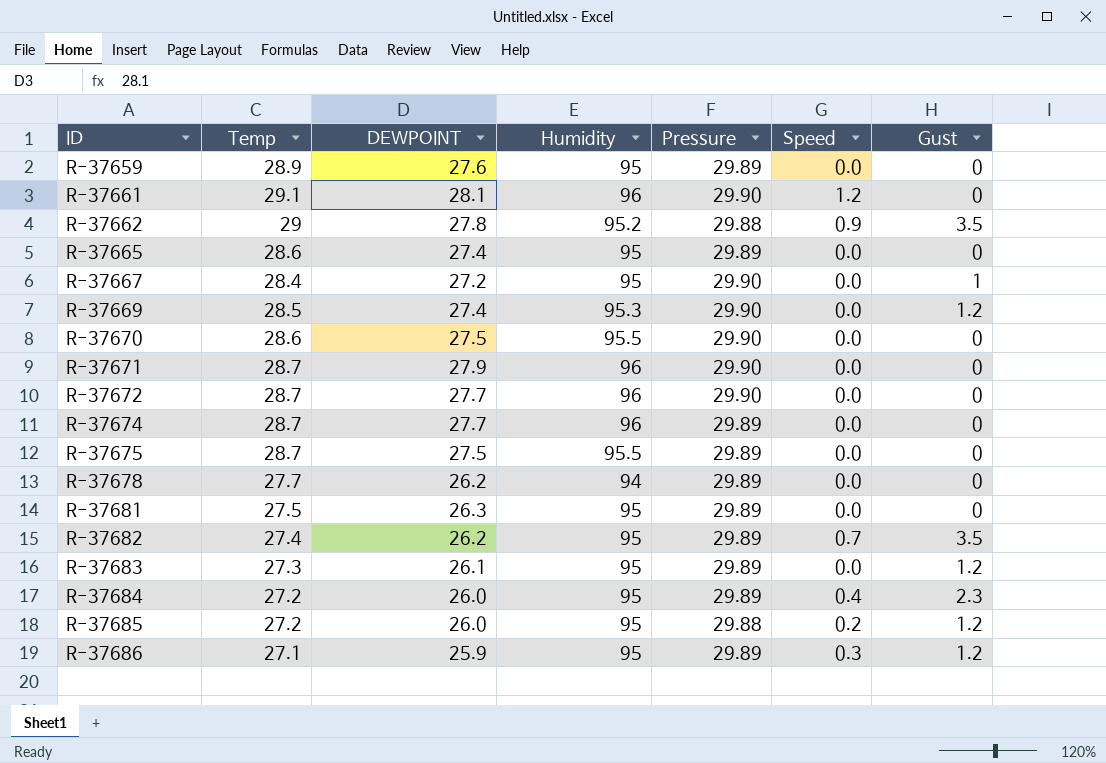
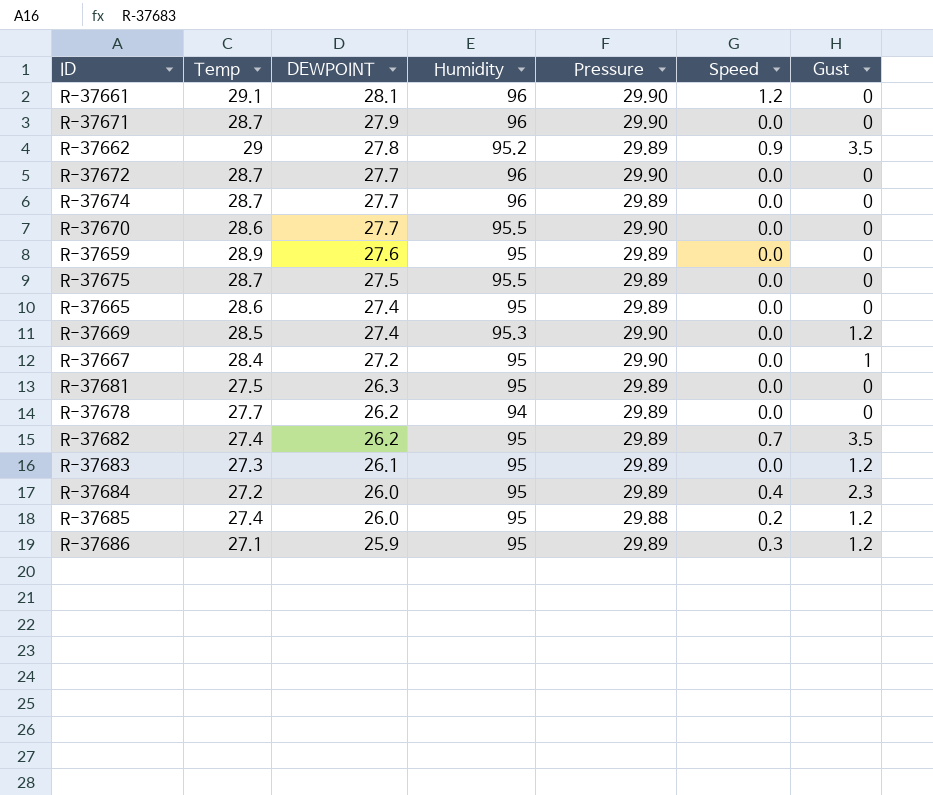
row order: ID ascending -> DEWPOINT descending
R-37662 | Pressure: 29.88 -> 29.89
R-37670 | DEWPOINT: 27.5 -> 27.7
R-37685 | Temp: 27.2 -> 27.4

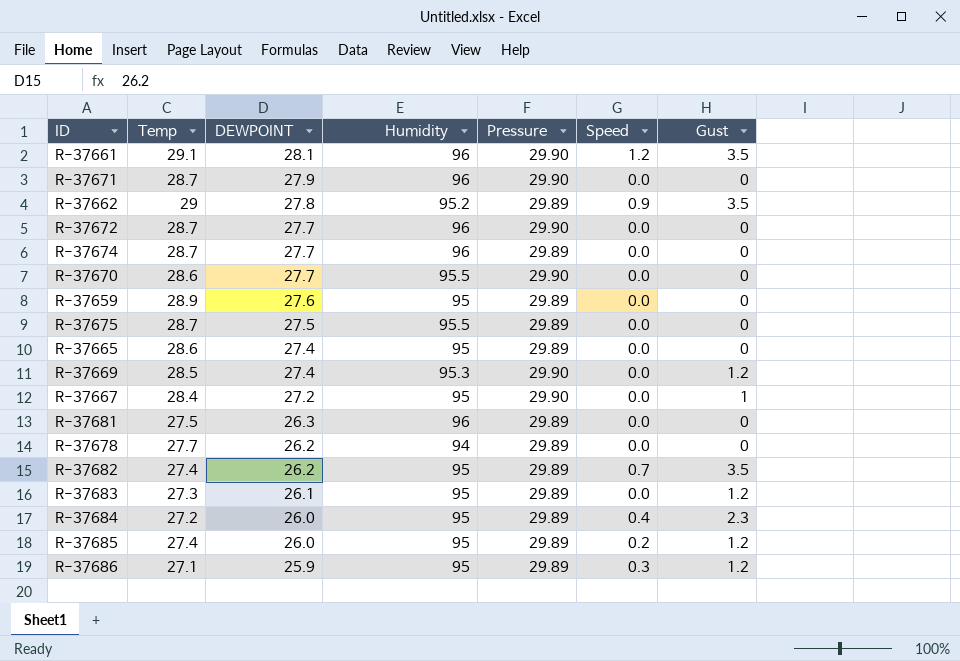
R-37661 | Gust: 0 -> 3.5
R-37681 | Humidity: 95 -> 96
R-37685 | Pressure: 29.88 -> 29.89

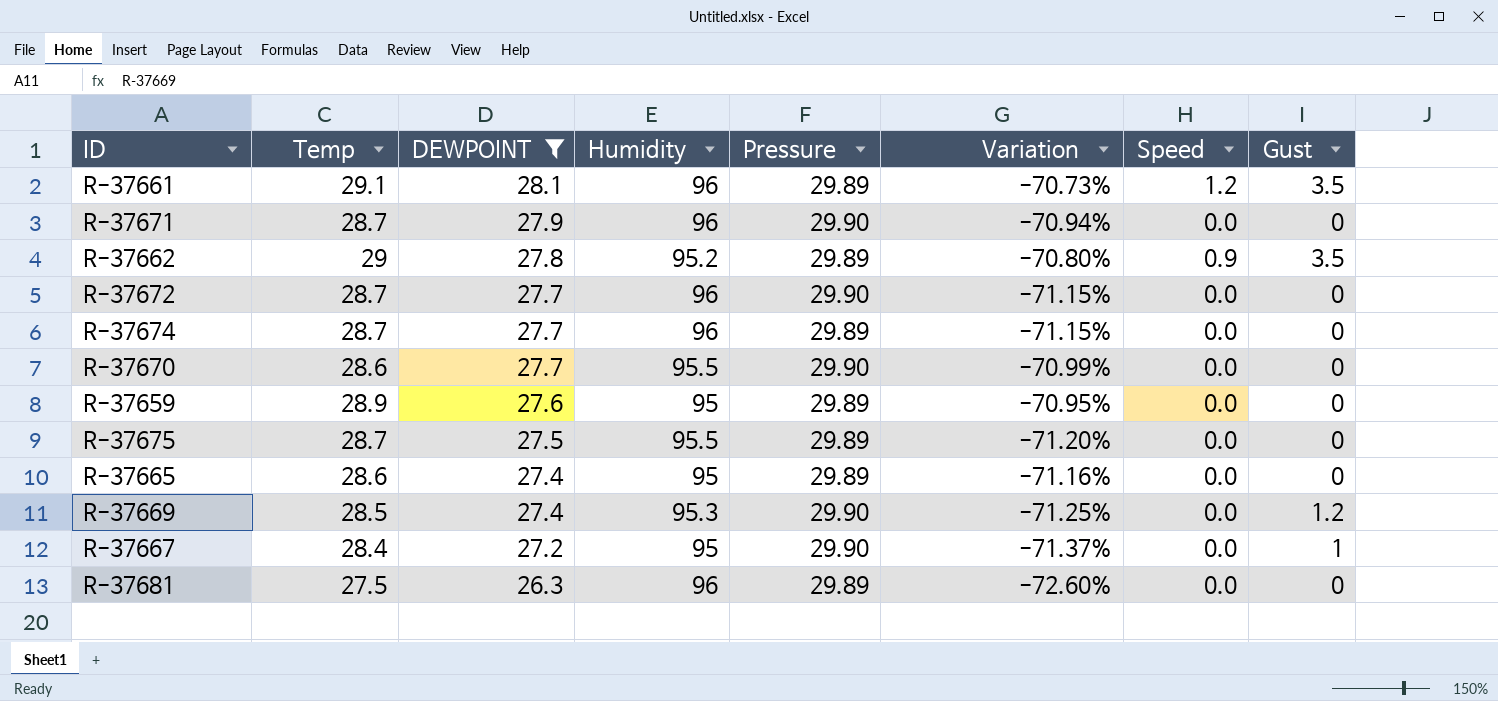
filter: none -> DEWPOINT >= 26.3
column Variation | formula: none -> ([DEWPOINT] - [Humidity]) / [Humidity]
R-37661 | Pressure: 29.90 -> 29.89

